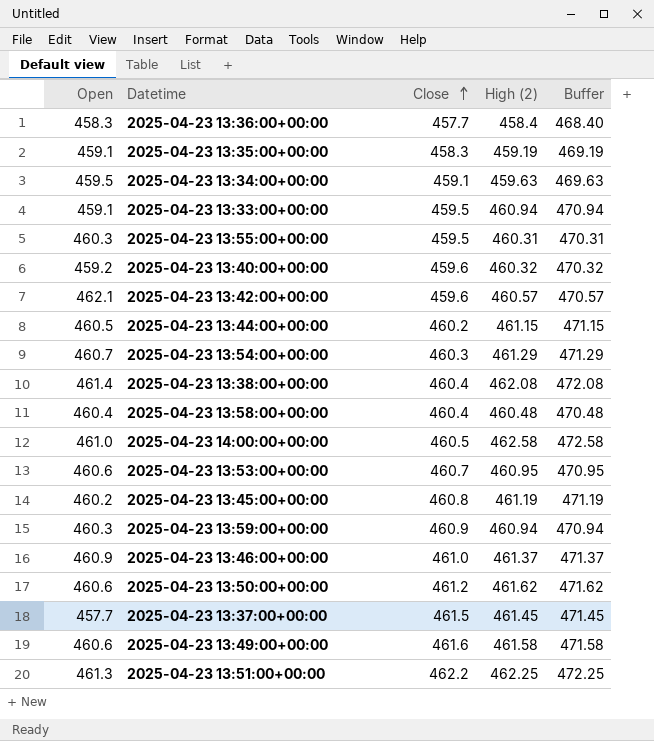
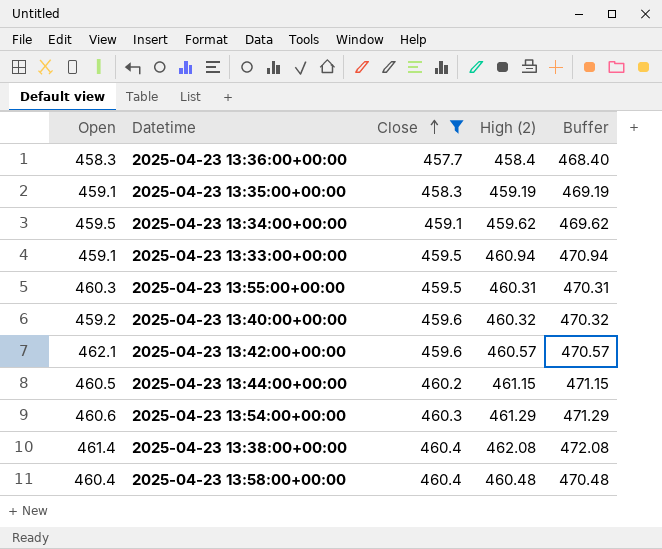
filter: none -> Close <= 460.4
2025-04-23 13:34:00+00:00 | High (2): 459.63 -> 459.62
2025-04-23 13:34:00+00:00 | Buffer: 469.63 -> 469.62
2025-04-23 13:54:00+00:00 | Open: 460.7 -> 460.6

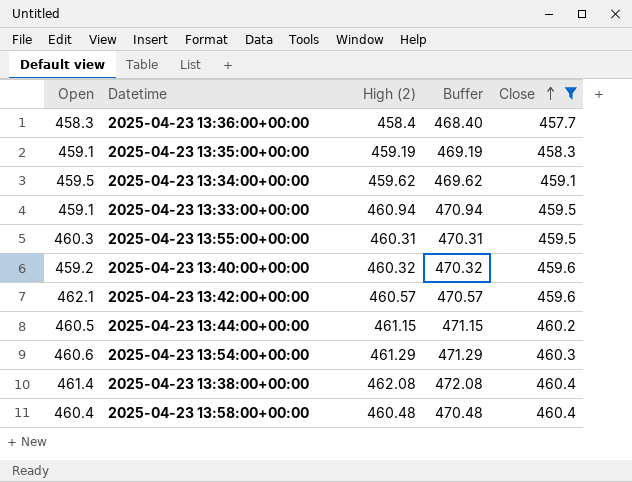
column Close | position: 3 -> 5

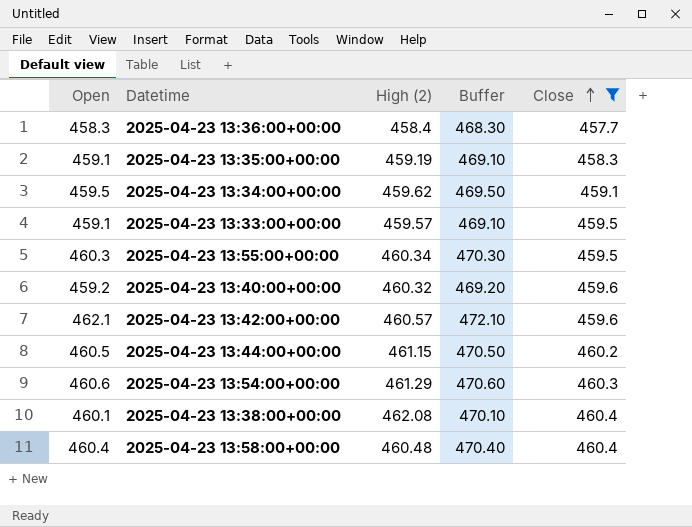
column Buffer | formula: [High (2)] + 10 -> [Open] + 10
2025-04-23 13:33:00+00:00 | High (2): 460.94 -> 459.57
2025-04-23 13:55:00+00:00 | High (2): 460.31 -> 460.34
2025-04-23 13:38:00+00:00 | Open: 461.4 -> 460.1

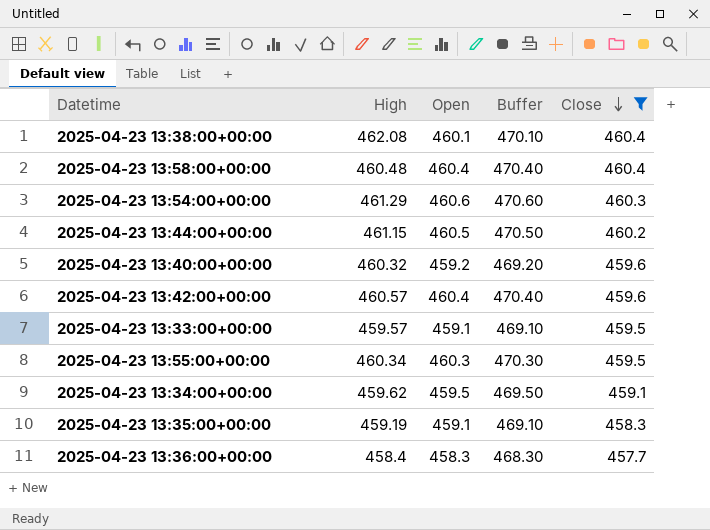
row order: Close ascending -> Close descending
column name: High (2) -> High
column Open | position: 1 -> 3
2025-04-23 13:42:00+00:00 | Open: 462.1 -> 460.4
2025-04-23 13:42:00+00:00 | Buffer: 472.10 -> 470.40

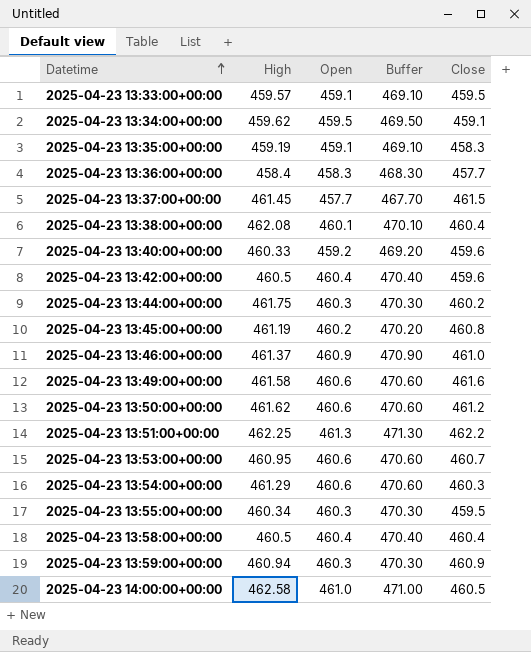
filter: Close <= 460.4 -> none
row order: Close descending -> Datetime ascending
2025-04-23 13:40:00+00:00 | High: 460.32 -> 460.33
2025-04-23 13:42:00+00:00 | High: 460.57 -> 460.5
2025-04-23 13:44:00+00:00 | High: 461.15 -> 461.75
2025-04-23 13:44:00+00:00 | Open: 460.5 -> 460.3
2025-04-23 13:44:00+00:00 | Buffer: 470.50 -> 470.30
2025-04-23 13:58:00+00:00 | High: 460.48 -> 460.5

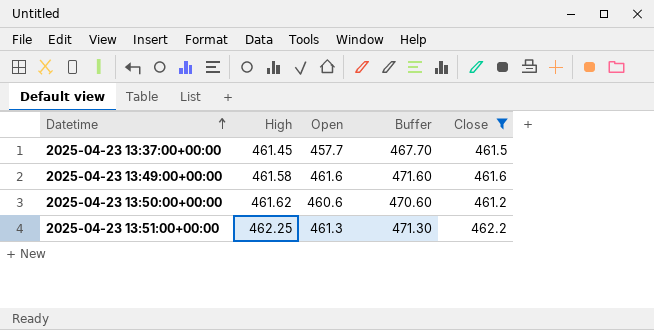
filter: none -> Close >= 461.2
2025-04-23 13:49:00+00:00 | Open: 460.6 -> 461.6
2025-04-23 13:49:00+00:00 | Buffer: 470.60 -> 471.60

